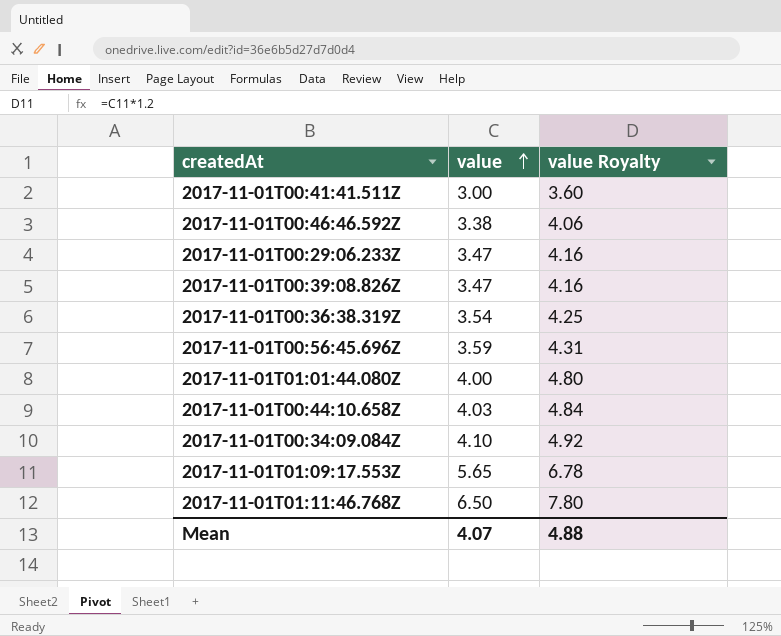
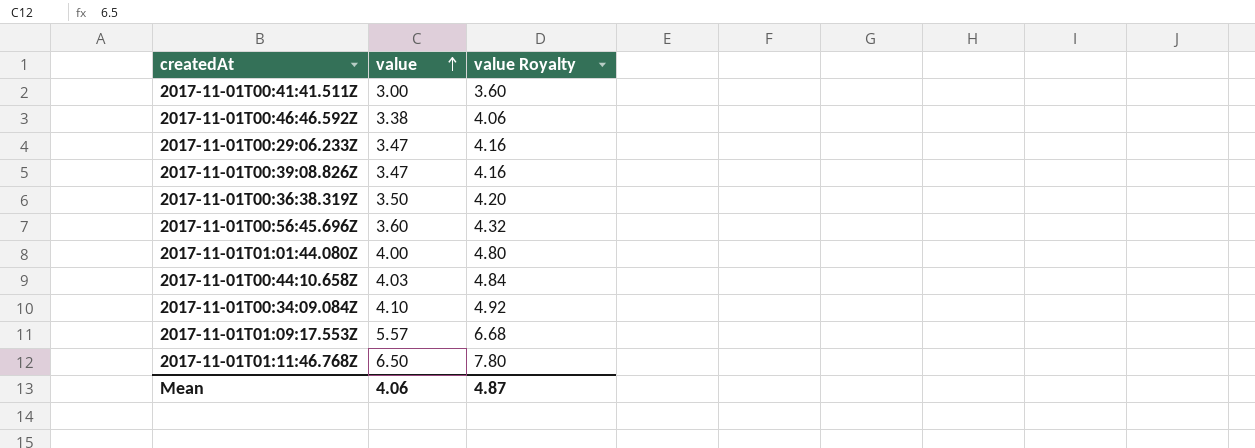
2017-11-01T00:36:38.319Z | value: 3.54 -> 3.50
2017-11-01T00:36:38.319Z | value Royalty: 4.25 -> 4.20
2017-11-01T00:56:45.696Z | value: 3.59 -> 3.60
2017-11-01T00:56:45.696Z | value Royalty: 4.31 -> 4.32
2017-11-01T01:09:17.553Z | value: 5.65 -> 5.57
2017-11-01T01:09:17.553Z | value Royalty: 6.78 -> 6.68
Mean | value: 4.07 -> 4.06
Mean | value Royalty: 4.88 -> 4.87

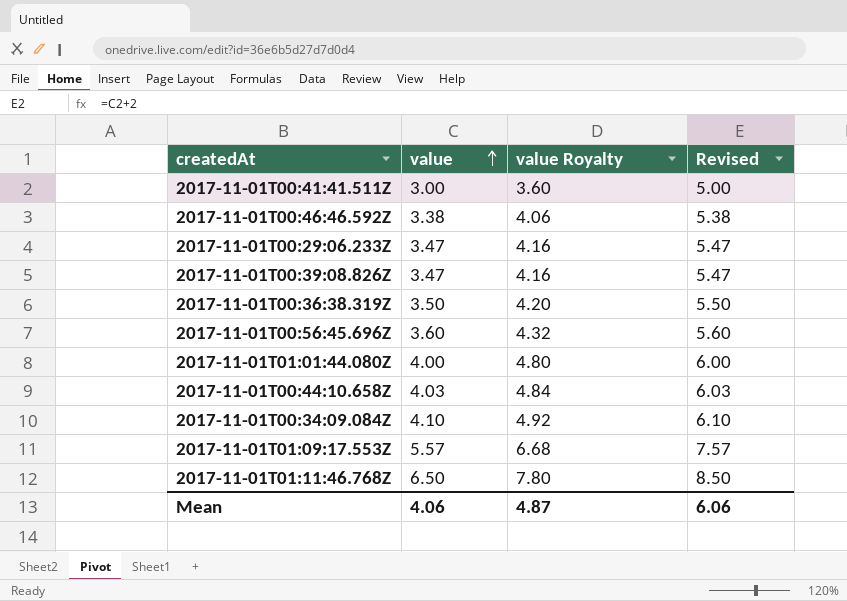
column Revised | formula: none -> [value] + 2

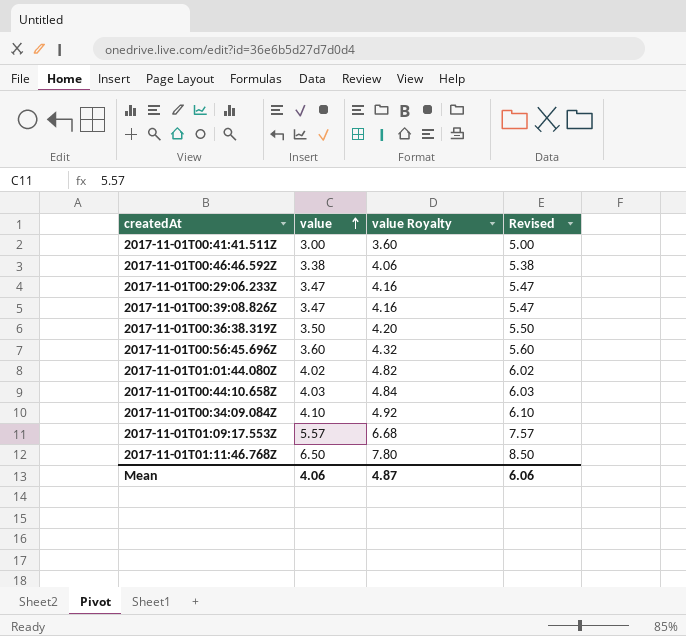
2017-11-01T01:01:44.080Z | value: 4.00 -> 4.02
2017-11-01T01:01:44.080Z | value Royalty: 4.80 -> 4.82
2017-11-01T01:01:44.080Z | Revised: 6.00 -> 6.02

